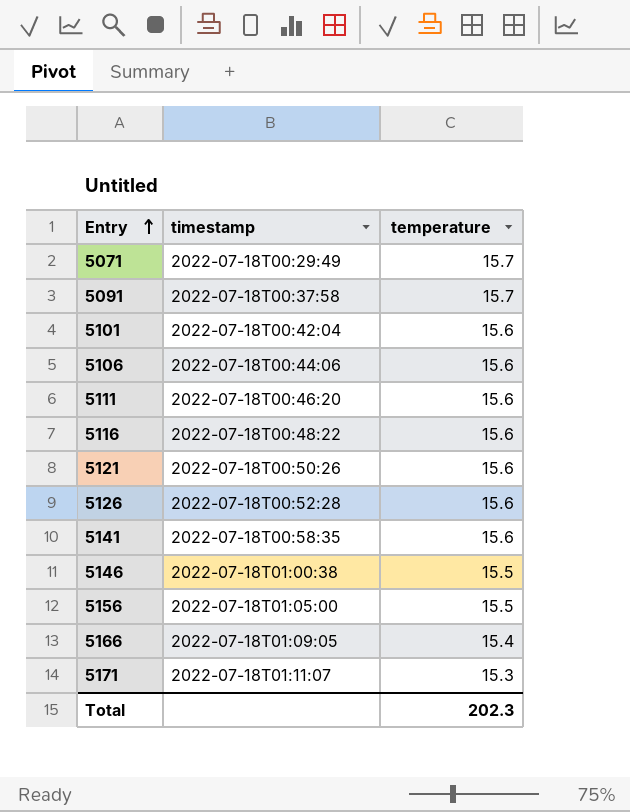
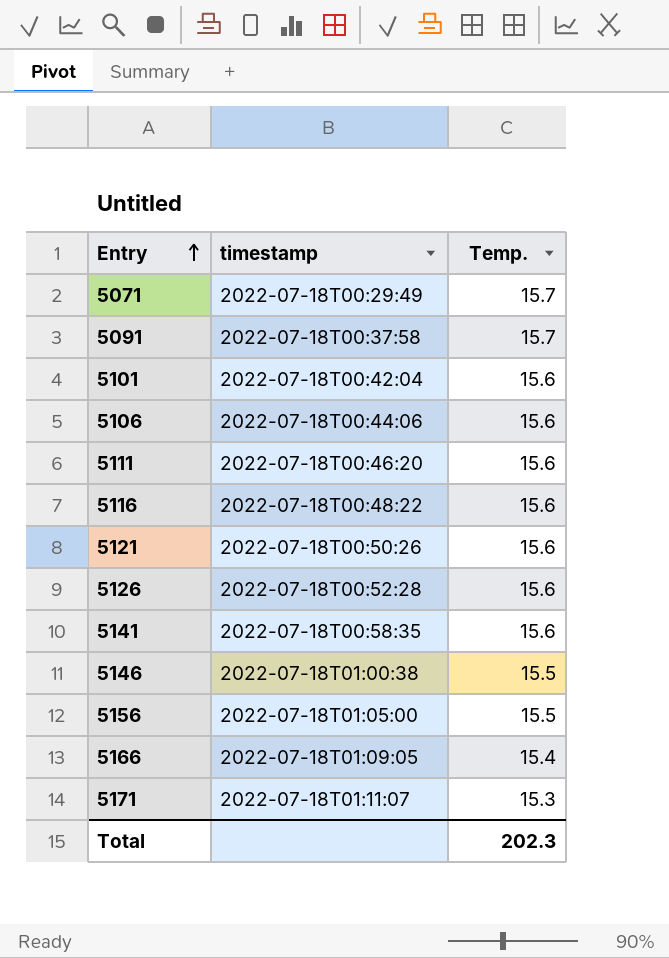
column name: temperature -> Temp.

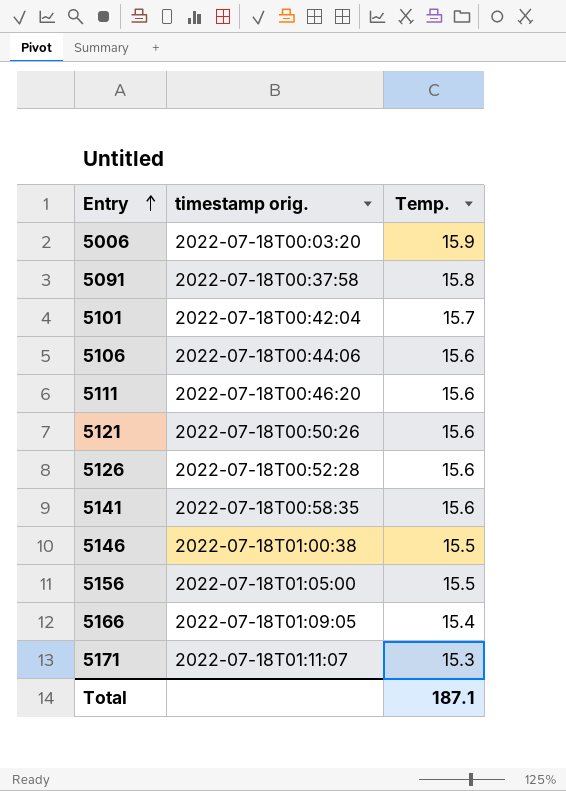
column name: timestamp -> timestamp orig.
row 5071: 2022-07-18T00:29:49 | 15.7 -> none
row 5116: 2022-07-18T00:48:22 | 15.6 -> none
row 5006: none -> 2022-07-18T00:03:20 | 15.9
5091 | Temp.: 15.7 -> 15.8
5101 | Temp.: 15.6 -> 15.7
Total | Temp.: 202.3 -> 187.1

